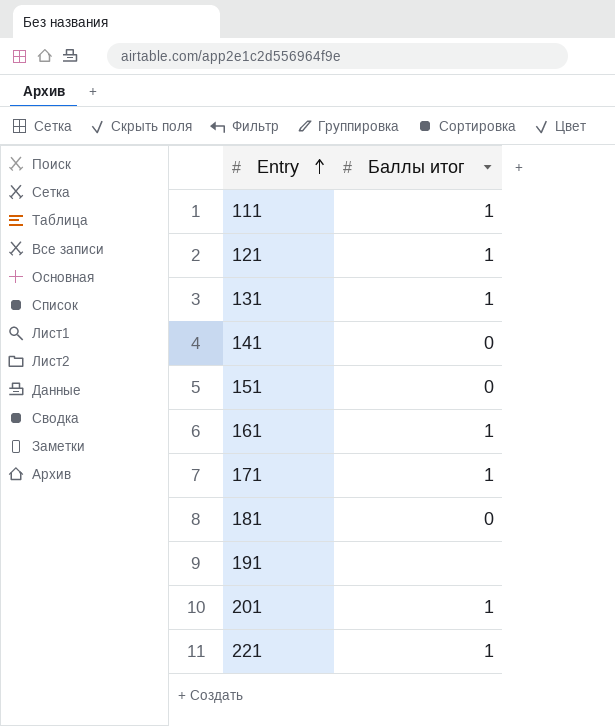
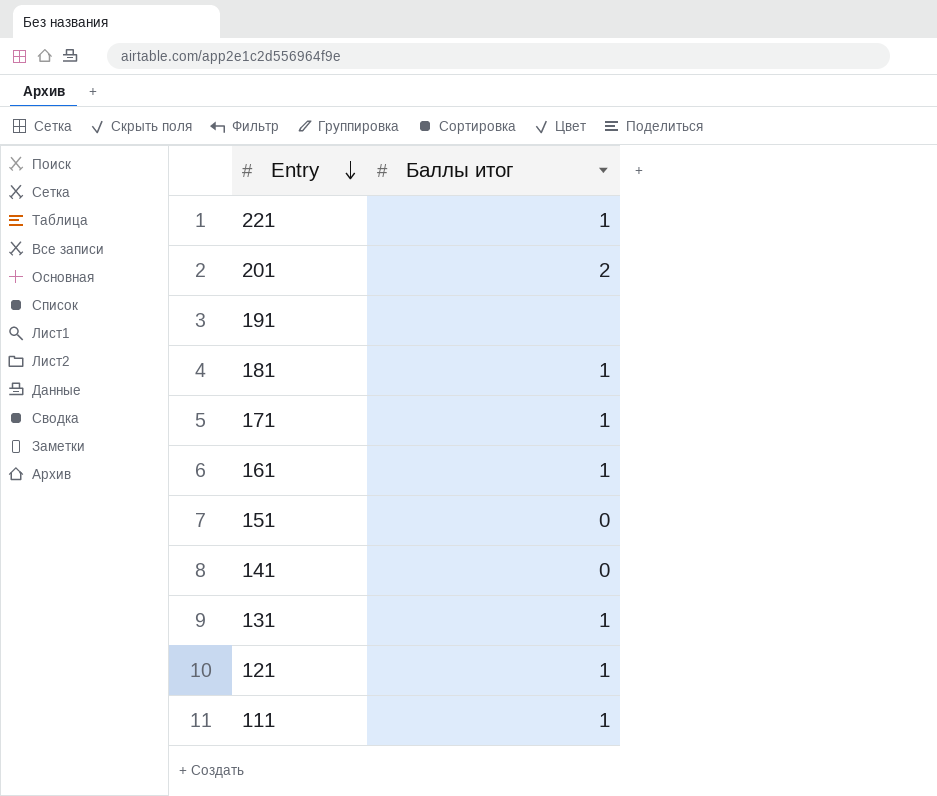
row order: Entry ascending -> Entry descending
201 | Баллы итог: 1 -> 2
181 | Баллы итог: 0 -> 1

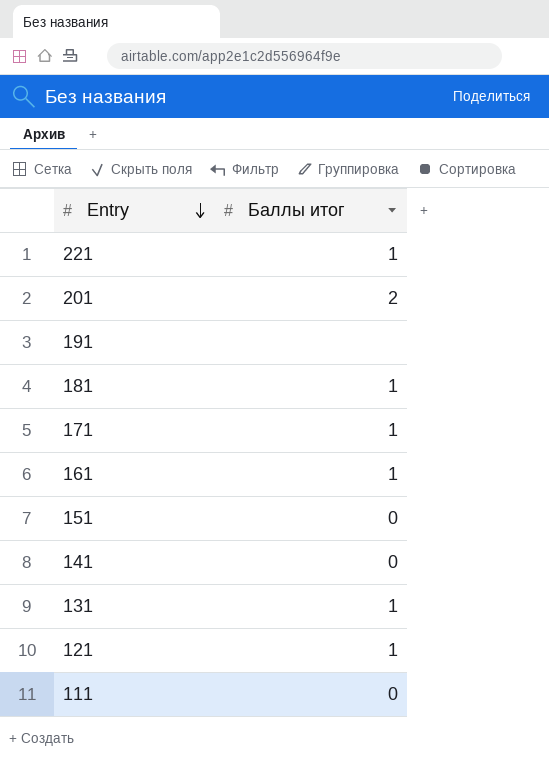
111 | Баллы итог: 1 -> 0

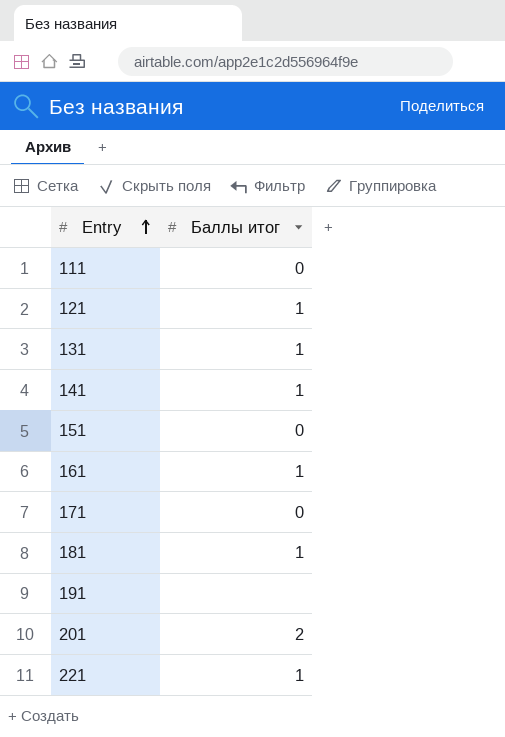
row order: Entry descending -> Entry ascending
141 | Баллы итог: 0 -> 1
171 | Баллы итог: 1 -> 0

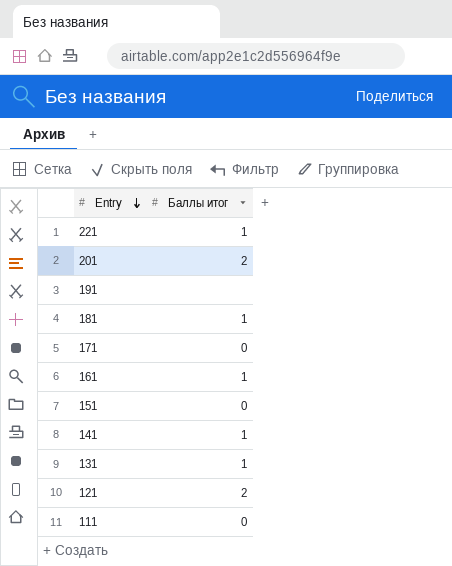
row order: Entry ascending -> Entry descending
121 | Баллы итог: 1 -> 2

